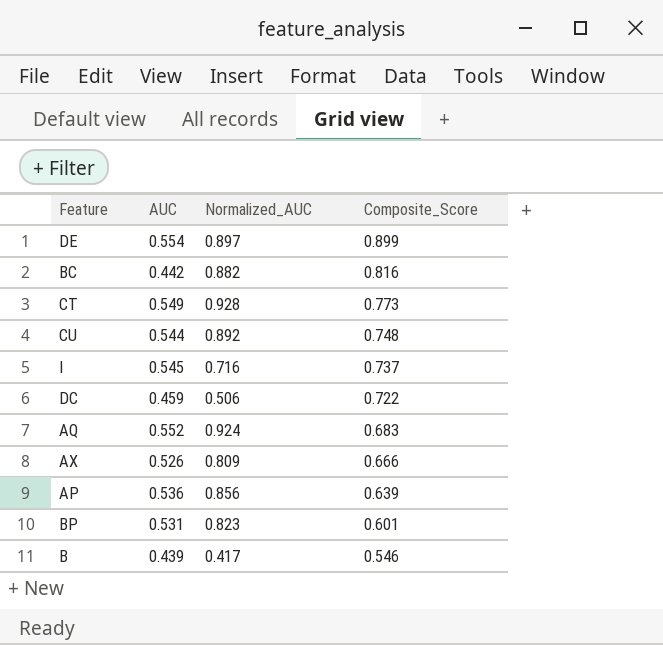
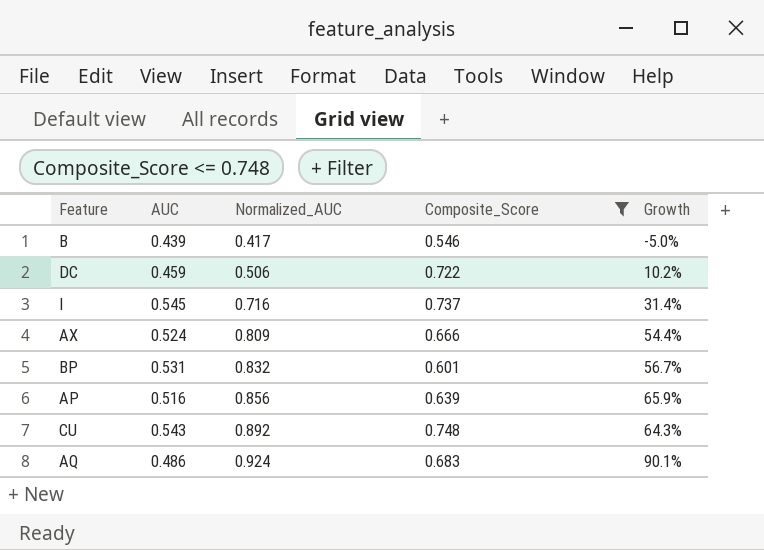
filter: none -> Composite_Score <= 0.748
row order: Composite_Score descending -> Normalized_AUC ascending
column Growth | formula: none -> ([Normalized_AUC] - [AUC]) / [AUC]
AX | AUC: 0.526 -> 0.524
BP | Normalized_AUC: 0.823 -> 0.832
AP | AUC: 0.536 -> 0.516
CU | AUC: 0.544 -> 0.543
AQ | AUC: 0.552 -> 0.486

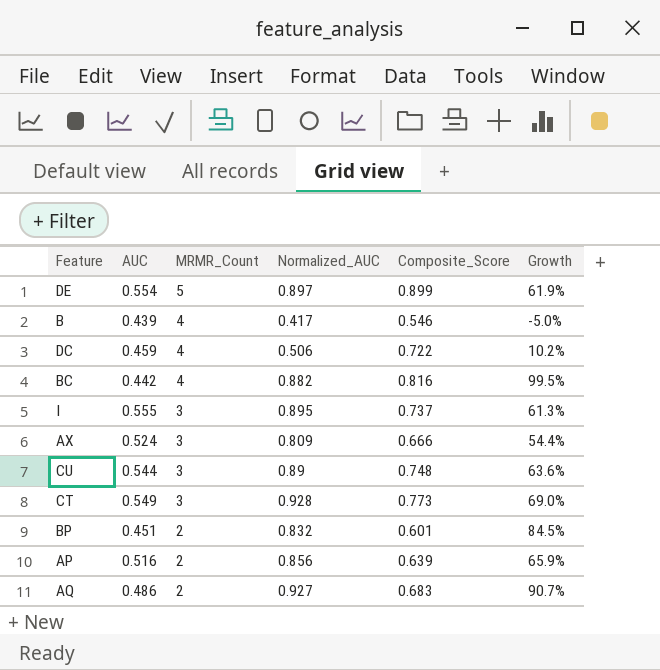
filter: Composite_Score <= 0.748 -> none
row order: Normalized_AUC ascending -> MRMR_Count descending
column MRMR_Count | position: none -> 3
I | AUC: 0.545 -> 0.555
I | Normalized_AUC: 0.716 -> 0.895
I | Growth: 31.4% -> 61.3%
CU | AUC: 0.543 -> 0.544
CU | Normalized_AUC: 0.892 -> 0.89
CU | Growth: 64.3% -> 63.6%
BP | AUC: 0.531 -> 0.451
BP | Growth: 56.7% -> 84.5%
AQ | Normalized_AUC: 0.924 -> 0.927
AQ | Growth: 90.1% -> 90.7%

